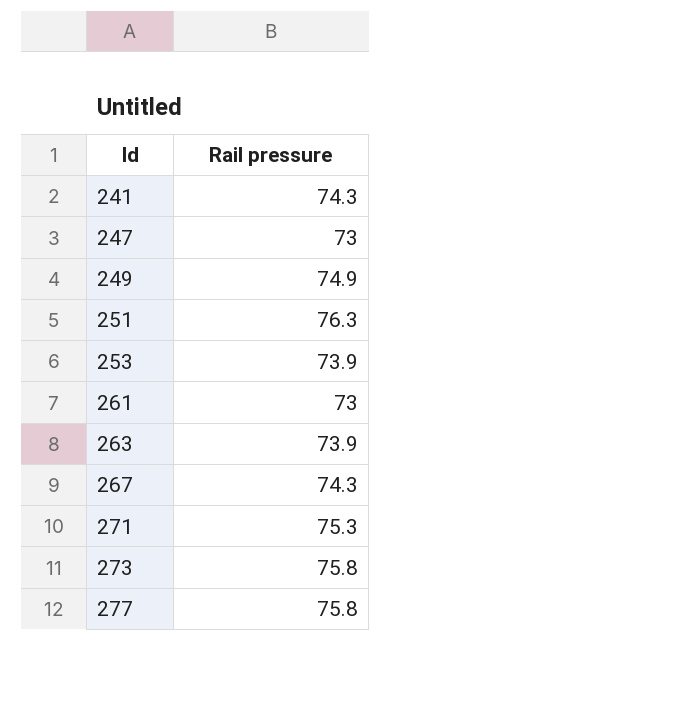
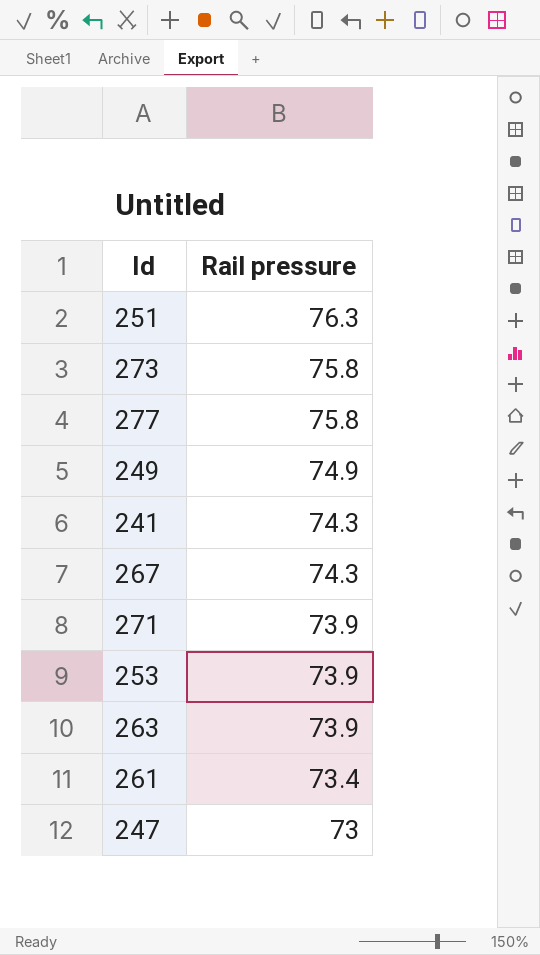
row order: Id ascending -> Rail pressure descending
271 | Rail pressure: 75.3 -> 73.9
261 | Rail pressure: 73 -> 73.4

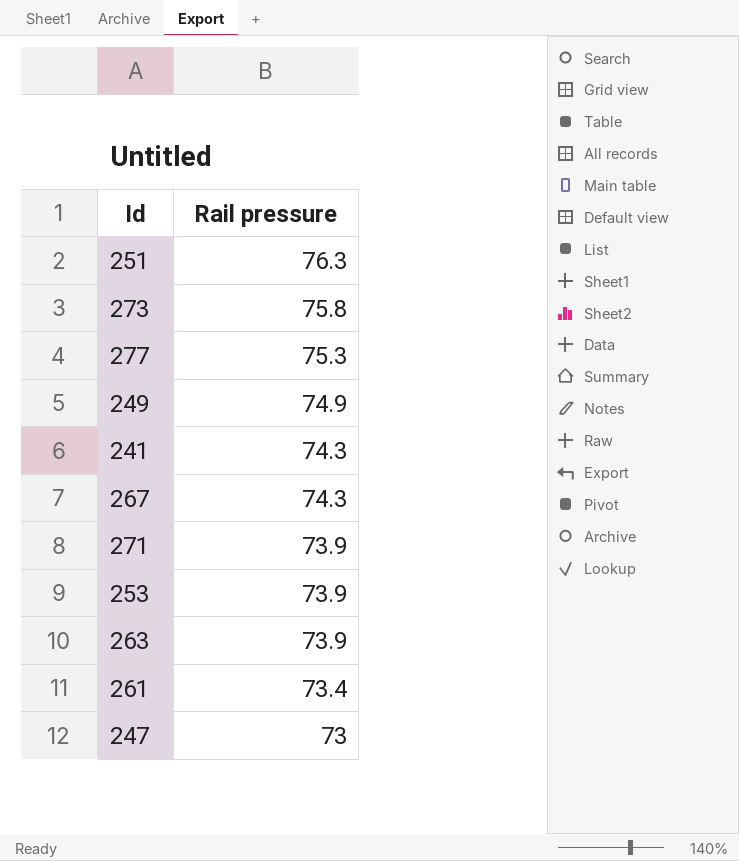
277 | Rail pressure: 75.8 -> 75.3

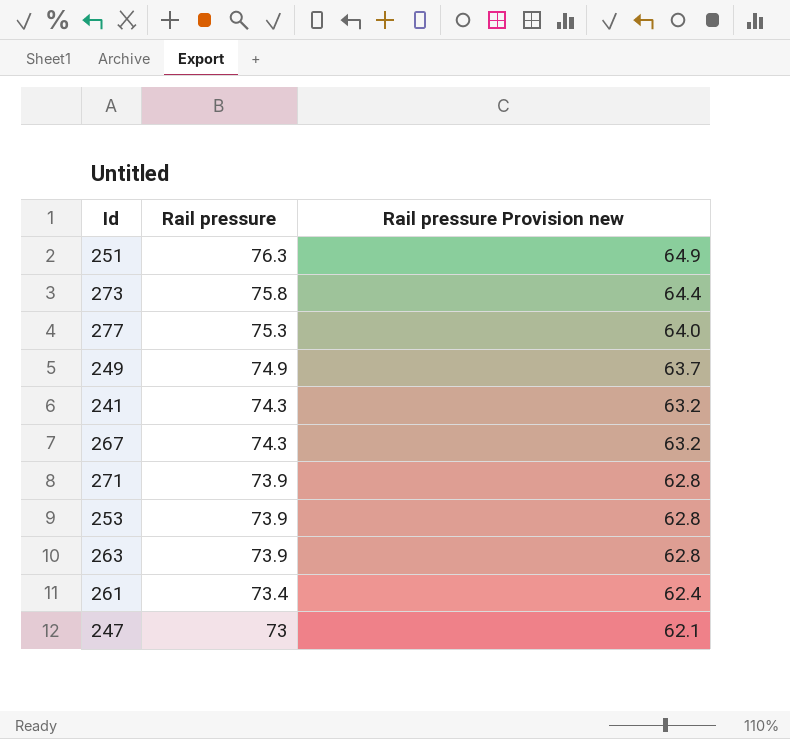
column Rail pressure Provision new | formula: none -> [Rail pressure] * 0.85

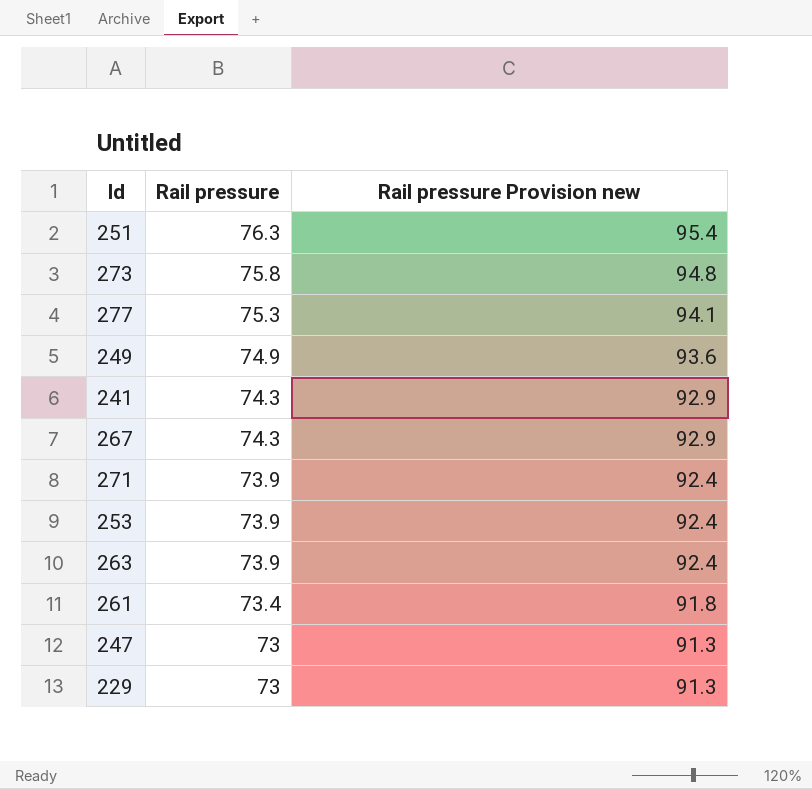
column Rail pressure Provision new | formula: [Rail pressure] * 0.85 -> [Rail pressure] * 1.25
row 229: none -> 73 | 91.3

